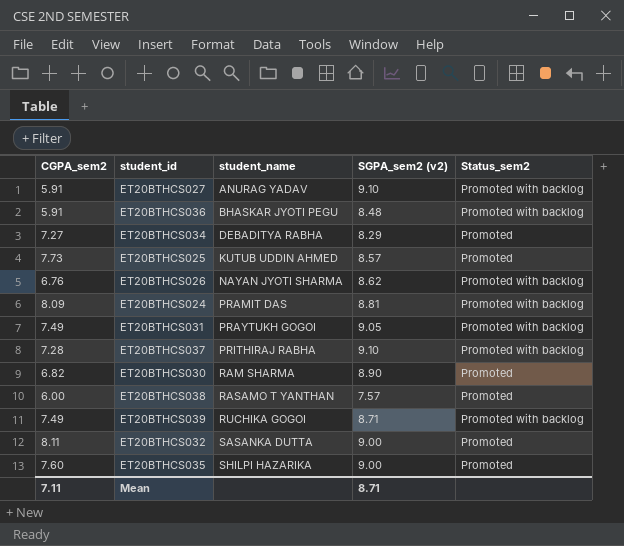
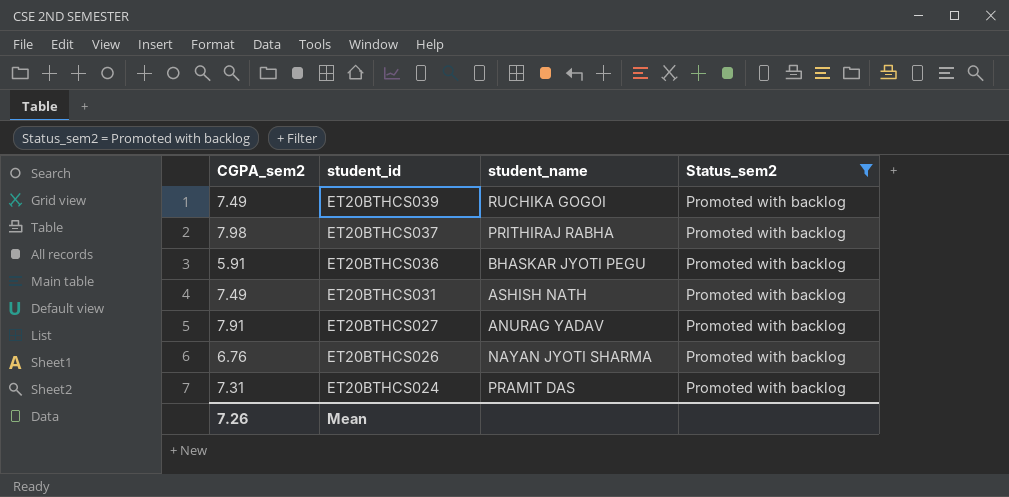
filter: none -> Status_sem2 = Promoted with backlog
row order: student_name ascending -> student_id descending
column SGPA_sem2 (v2) | position: 4 -> none
ET20BTHCS037 | CGPA_sem2: 7.28 -> 7.98
ET20BTHCS031 | student_name: PRAYTUKH GOGOI -> ASHISH NATH
ET20BTHCS027 | CGPA_sem2: 5.91 -> 7.91
ET20BTHCS024 | CGPA_sem2: 8.09 -> 7.31
Mean | CGPA_sem2: 7.11 -> 7.26

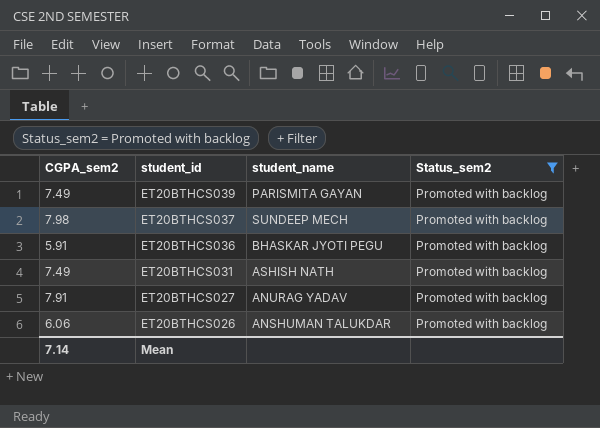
row ET20BTHCS024: 7.31 | PRAMIT DAS | Promoted with backlog -> none
ET20BTHCS039 | student_name: RUCHIKA GOGOI -> PARISMITA GAYAN
ET20BTHCS037 | student_name: PRITHIRAJ RABHA -> SUNDEEP MECH
ET20BTHCS026 | CGPA_sem2: 6.76 -> 6.06
ET20BTHCS026 | student_name: NAYAN JYOTI SHARMA -> ANSHUMAN TALUKDAR
Mean | CGPA_sem2: 7.26 -> 7.14

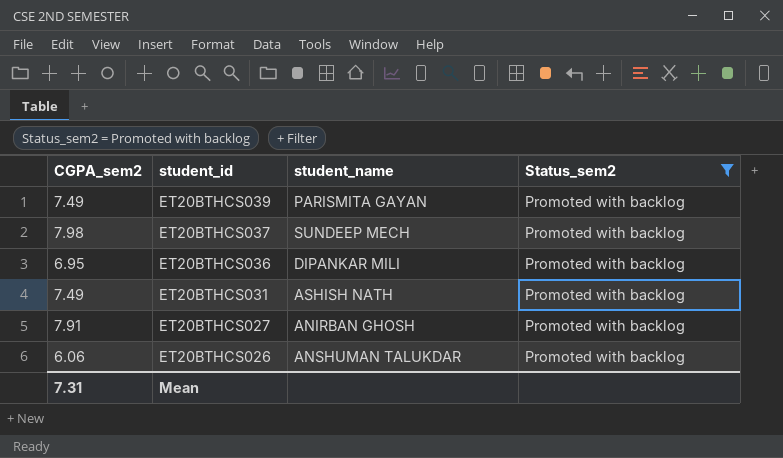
ET20BTHCS036 | CGPA_sem2: 5.91 -> 6.95
ET20BTHCS036 | student_name: BHASKAR JYOTI PEGU -> DIPANKAR MILI
ET20BTHCS027 | student_name: ANURAG YADAV -> ANIRBAN GHOSH
Mean | CGPA_sem2: 7.14 -> 7.31

